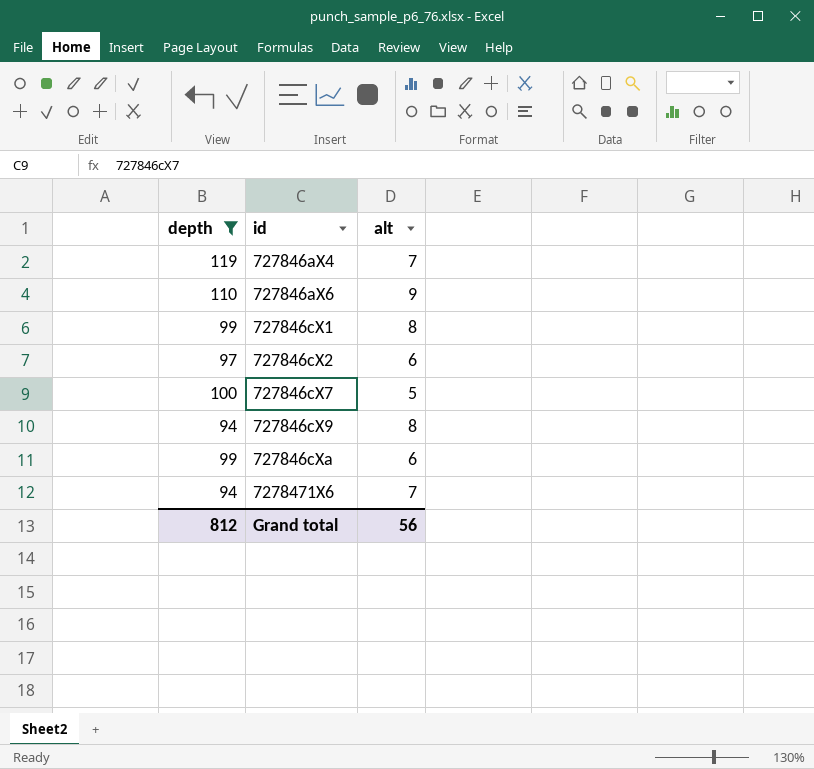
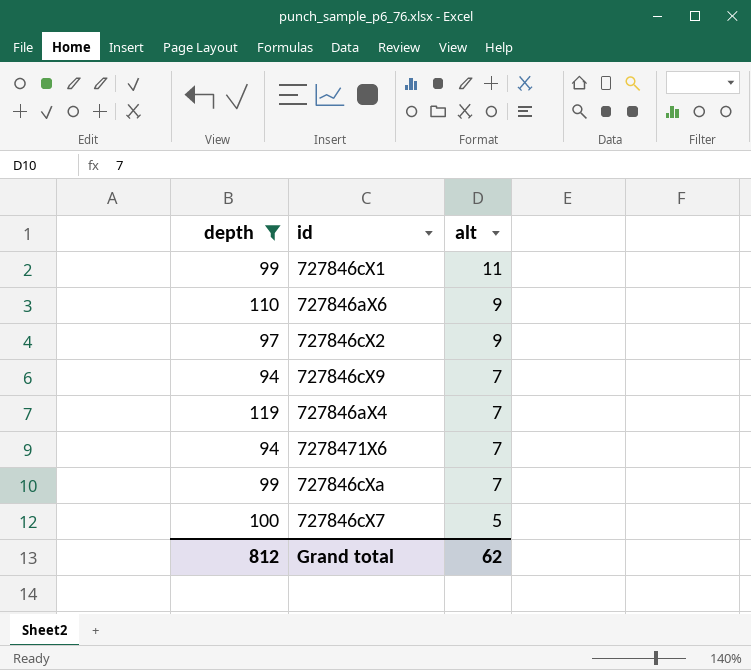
row order: id ascending -> alt descending
727846cX1 | alt: 8 -> 11
727846cX2 | alt: 6 -> 9
727846cX9 | alt: 8 -> 7
727846cXa | alt: 6 -> 7
Grand total | alt: 56 -> 62

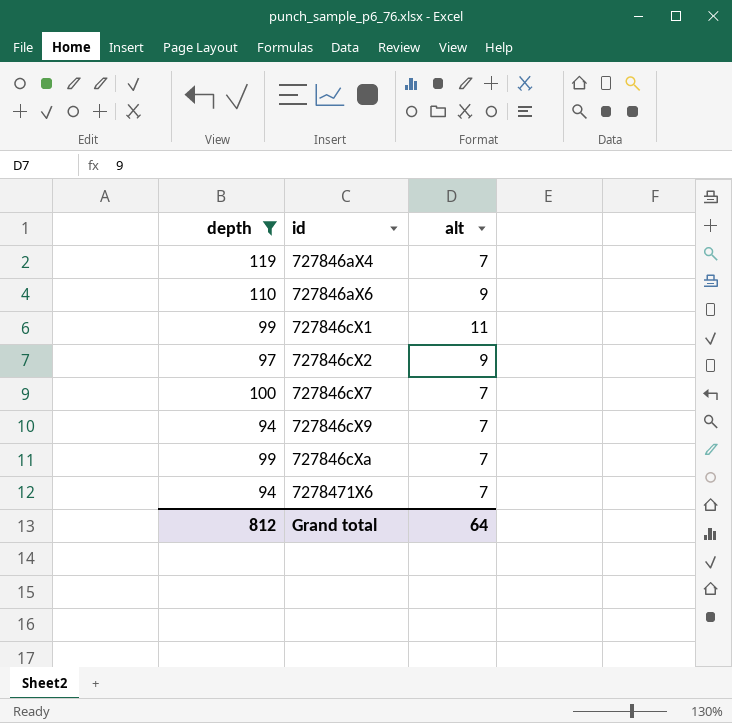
row order: alt descending -> id ascending
727846cX7 | alt: 5 -> 7
Grand total | alt: 62 -> 64

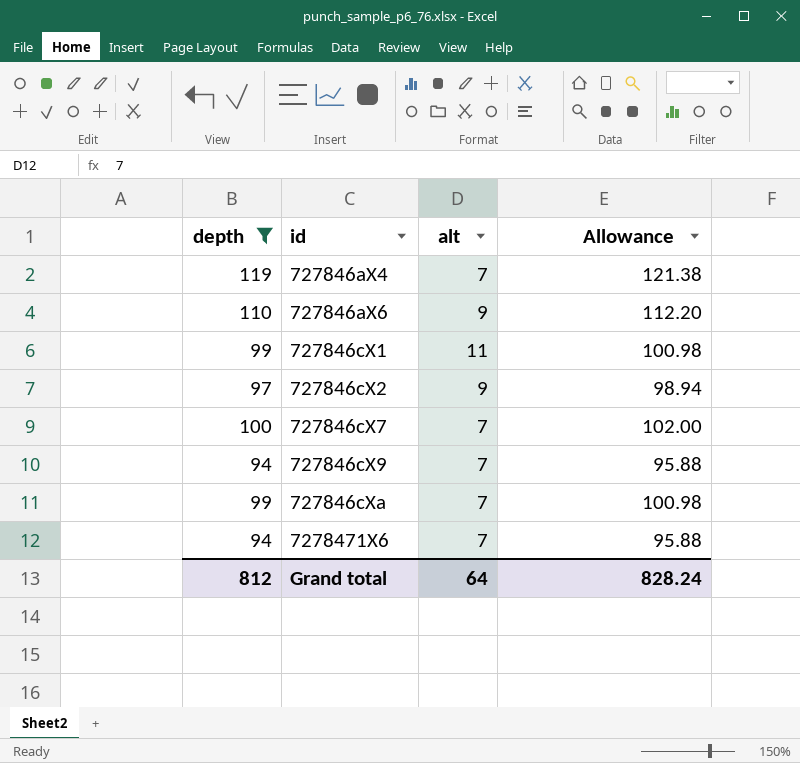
column Allowance | formula: none -> [depth] * 1.02

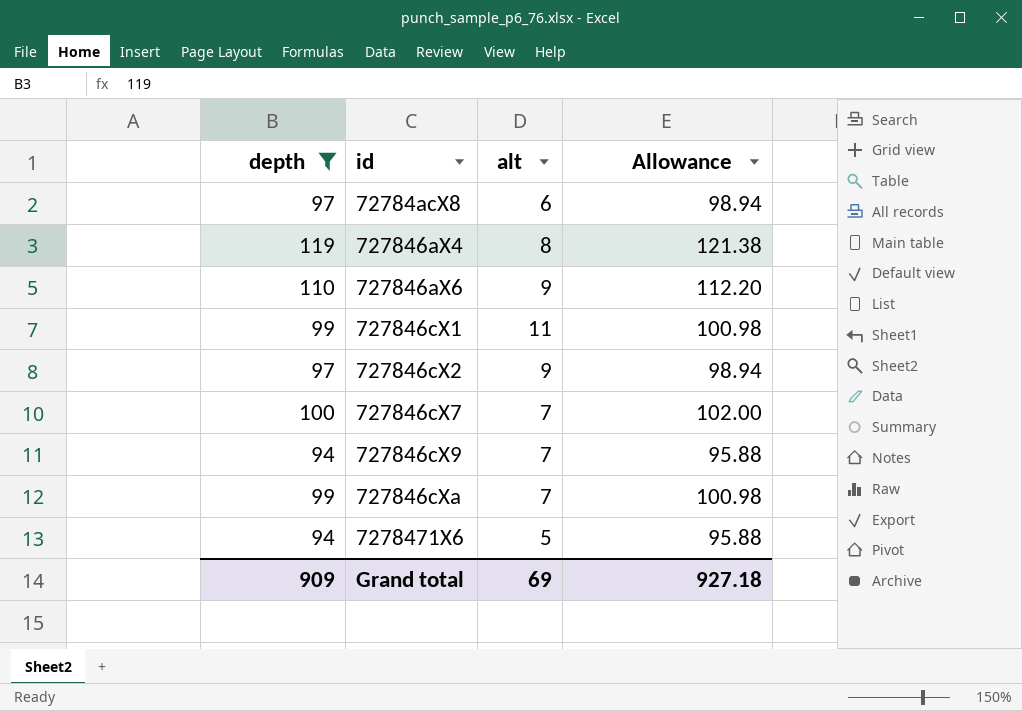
row 72784acX8: none -> 97 | 6 | 98.94
727846aX4 | alt: 7 -> 8
7278471X6 | alt: 7 -> 5
Grand total | depth: 812 -> 909
Grand total | alt: 64 -> 69
Grand total | Allowance: 828.24 -> 927.18

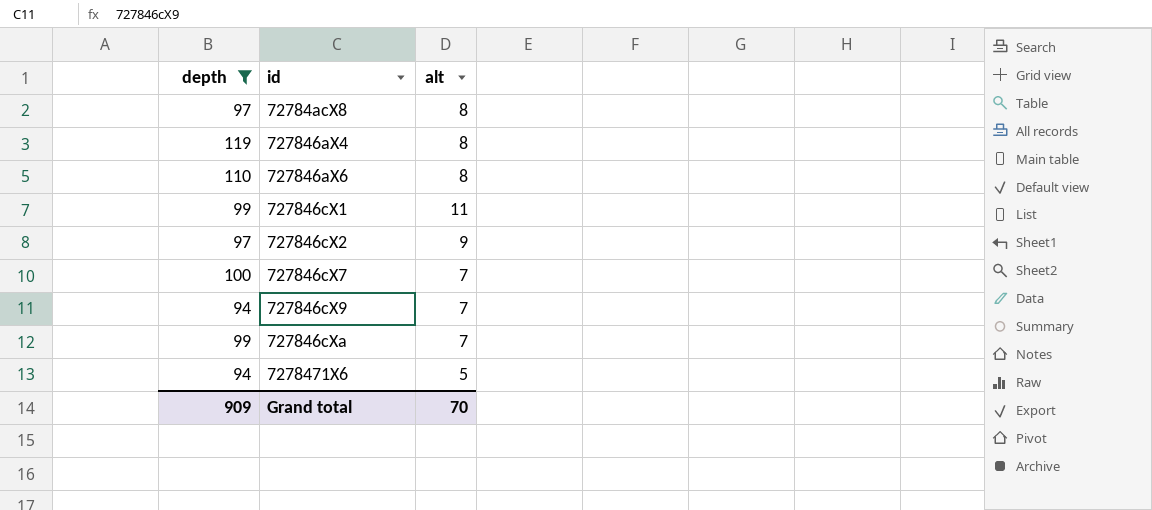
column Allowance | formula: [depth] * 1.02 -> none
72784acX8 | alt: 6 -> 8
727846aX6 | alt: 9 -> 8
Grand total | alt: 69 -> 70

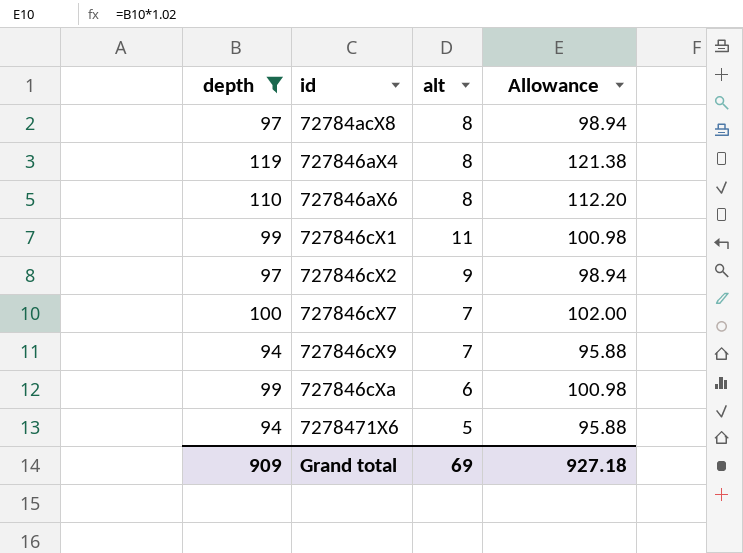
column Allowance | formula: none -> [depth] * 1.02
727846cXa | alt: 7 -> 6
Grand total | alt: 70 -> 69

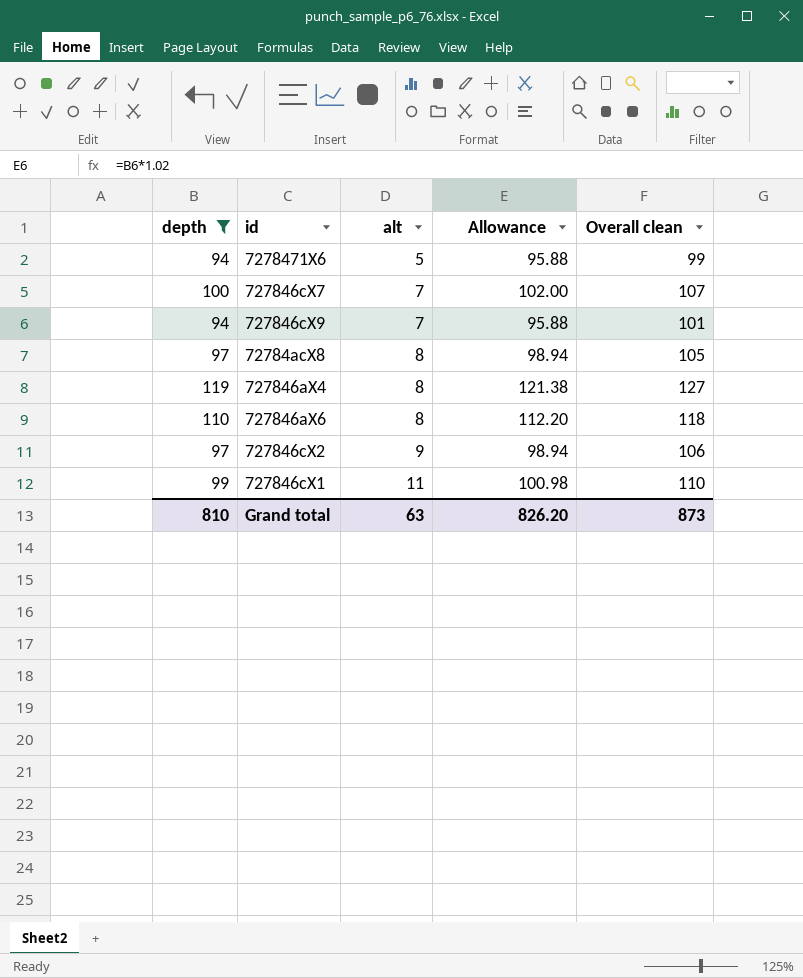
row order: id ascending -> alt ascending
column Overall clean | formula: none -> [depth] + [alt]
row 727846cXa: 99 | 6 | 100.98 -> none
Grand total | depth: 909 -> 810
Grand total | alt: 69 -> 63
Grand total | Allowance: 927.18 -> 826.20

